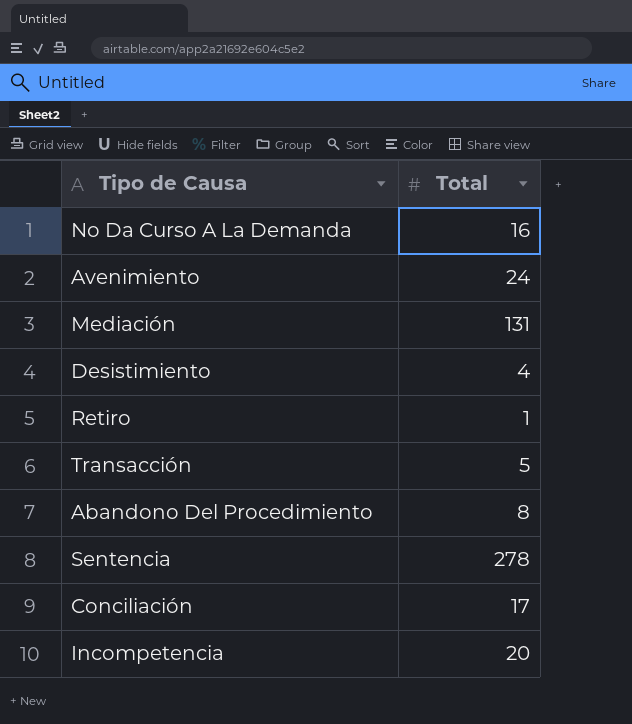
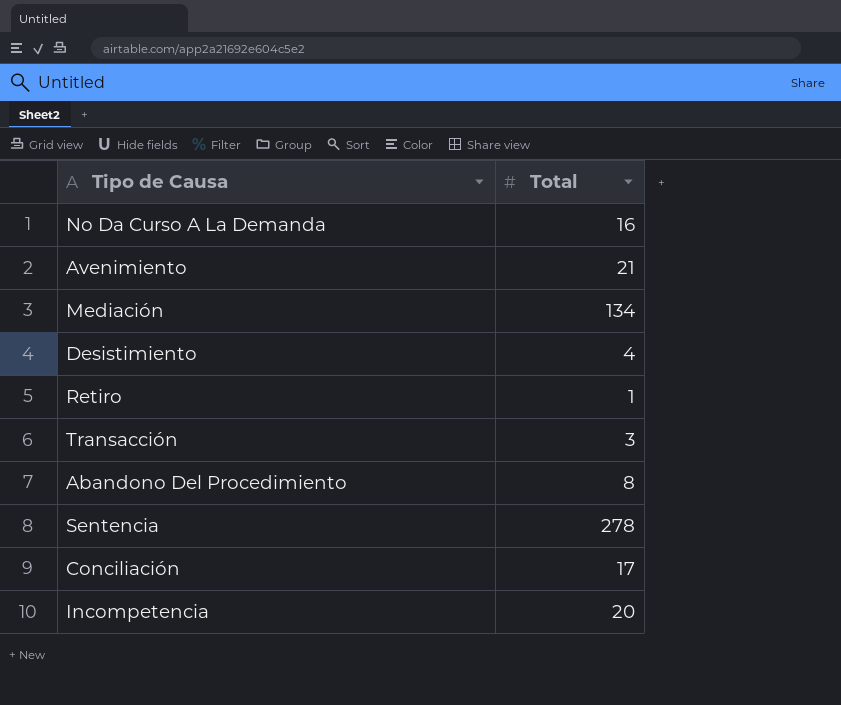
Avenimiento | Total: 24 -> 21
Mediación | Total: 131 -> 134
Transacción | Total: 5 -> 3

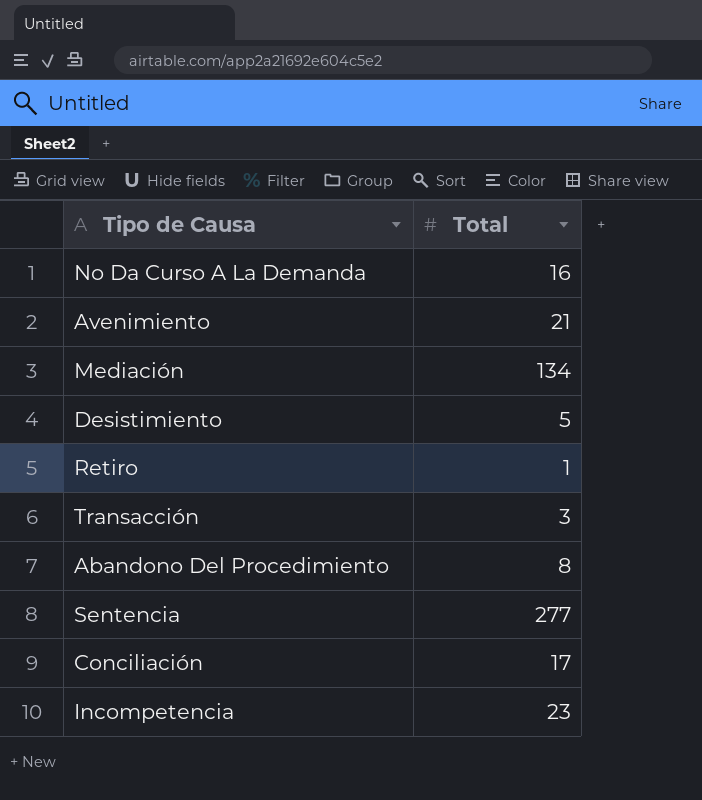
Desistimiento | Total: 4 -> 5
Sentencia | Total: 278 -> 277
Incompetencia | Total: 20 -> 23

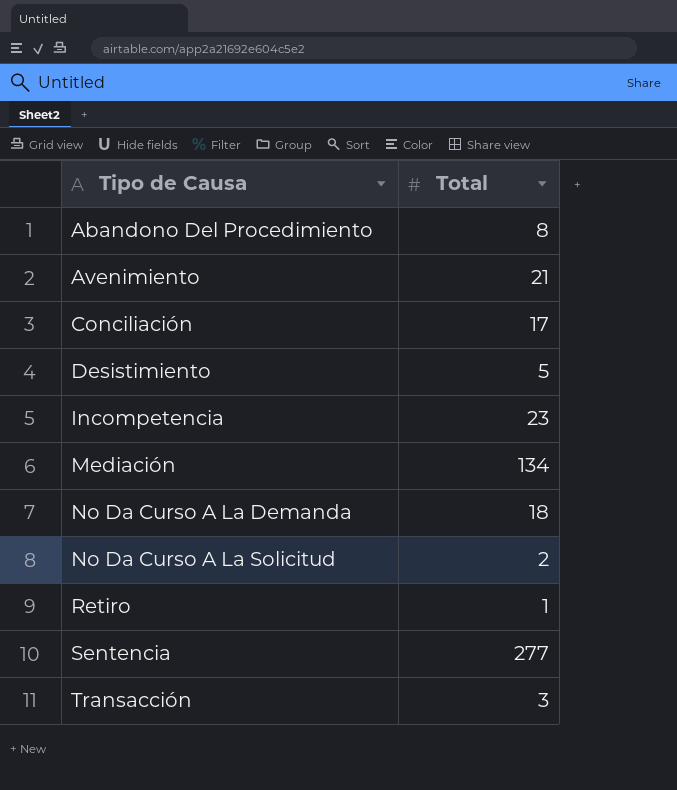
row order: none -> Tipo de Causa ascending
No Da Curso A La Demanda | Total: 16 -> 18
row No Da Curso A La Solicitud: none -> 2

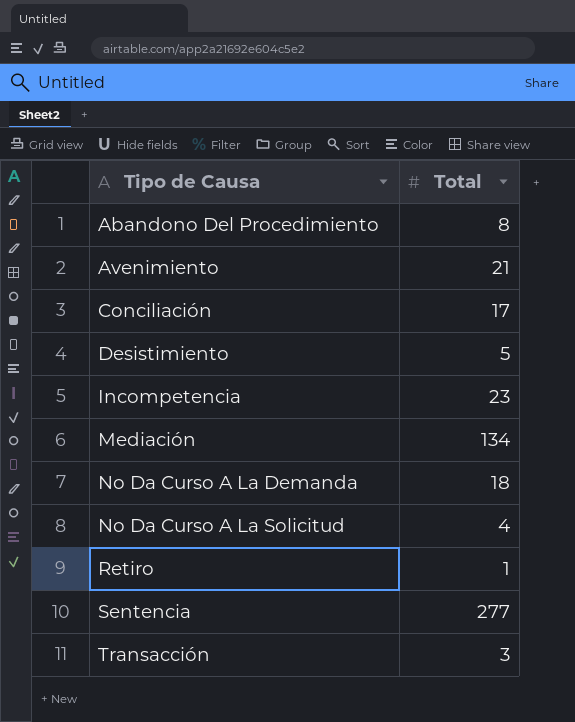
No Da Curso A La Solicitud | Total: 2 -> 4

